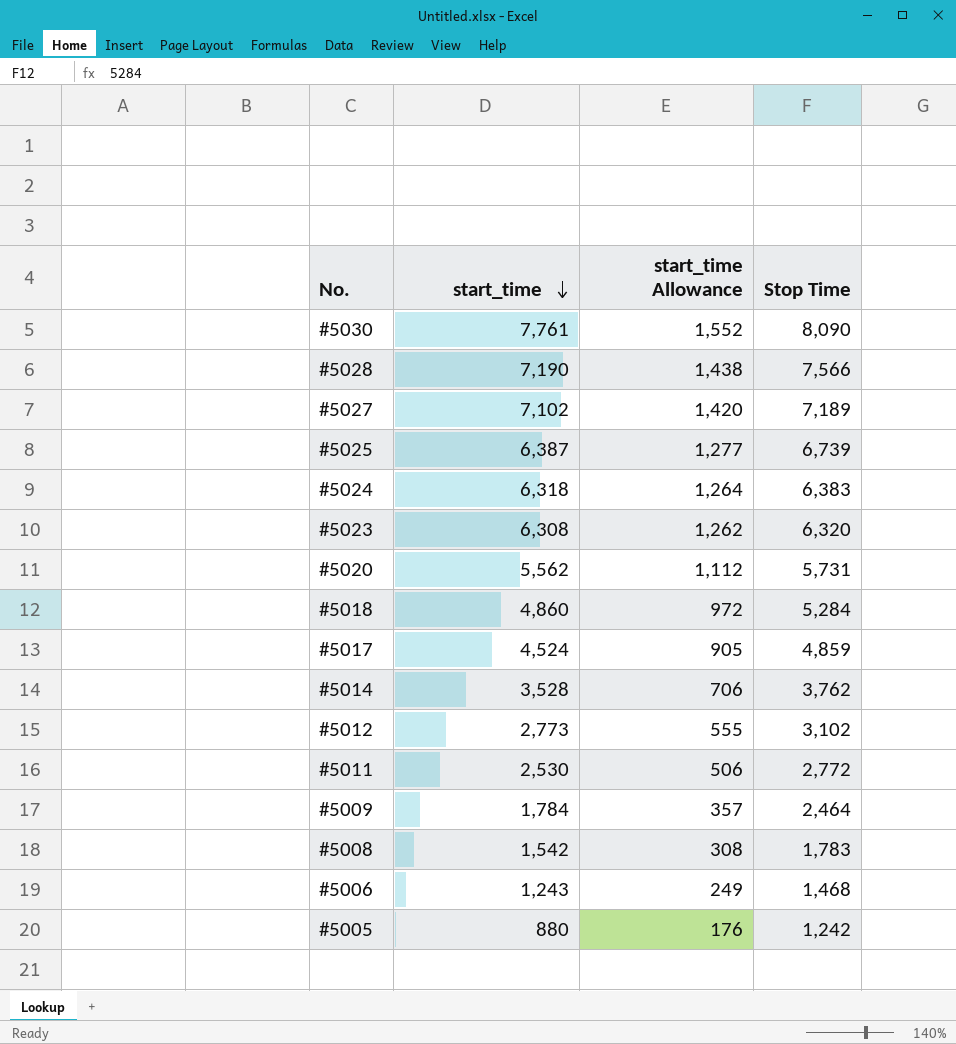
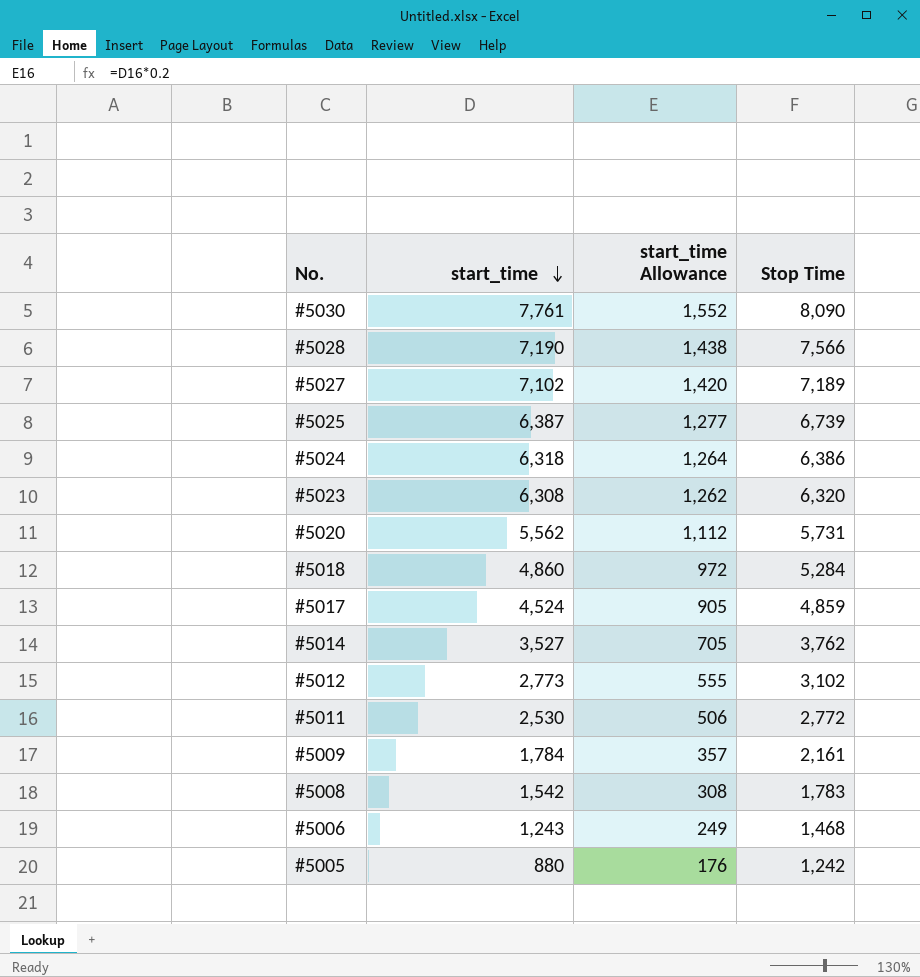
#5024 | Stop Time: 6,383 -> 6,386
#5014 | start_time: 3,528 -> 3,527
#5014 | start_time Allowance: 706 -> 705
#5009 | Stop Time: 2,464 -> 2,161

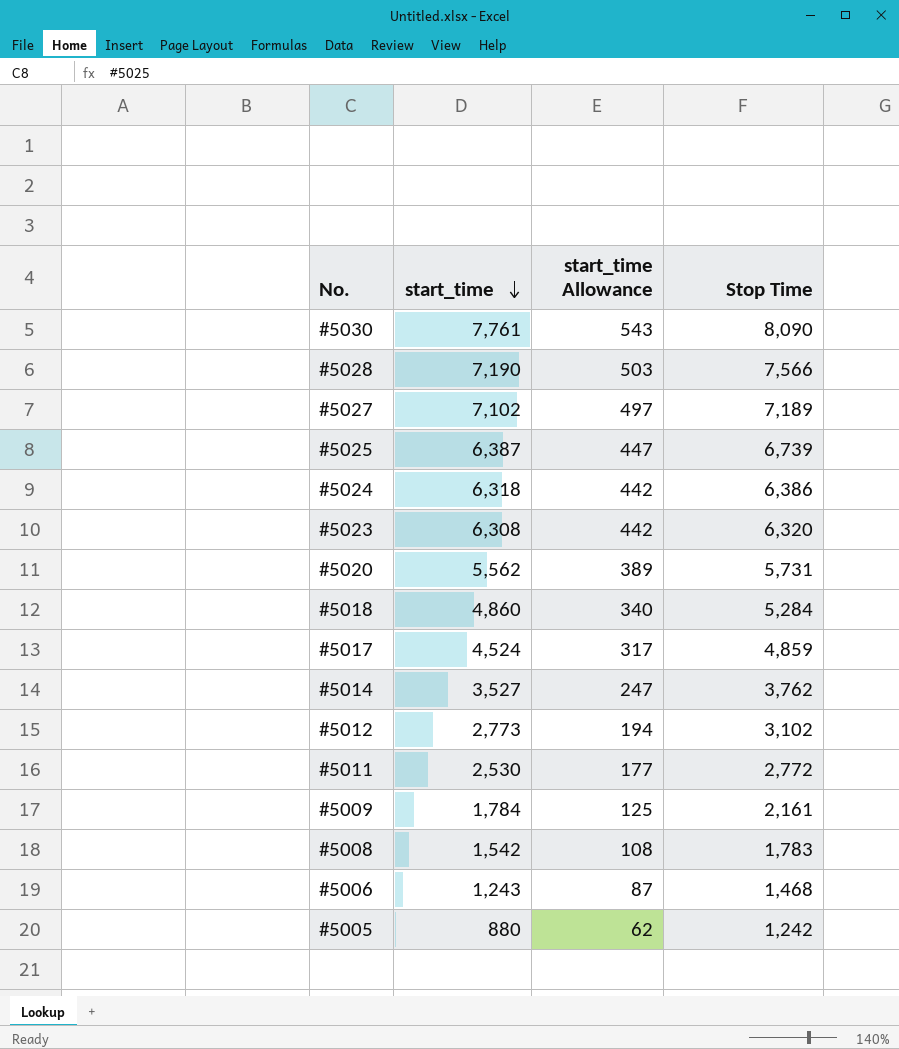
column start_time Allowance | formula: [start_time] * 0.2 -> [start_time] * 0.07

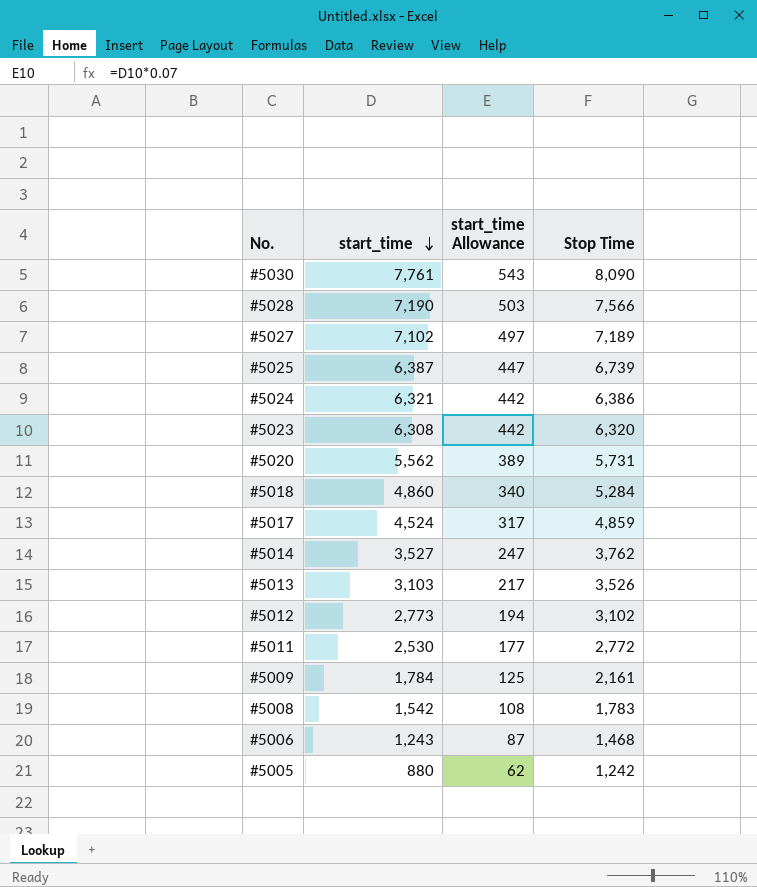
#5024 | start_time: 6,318 -> 6,321
row #5013: none -> 3,103 | 217 | 3,526

